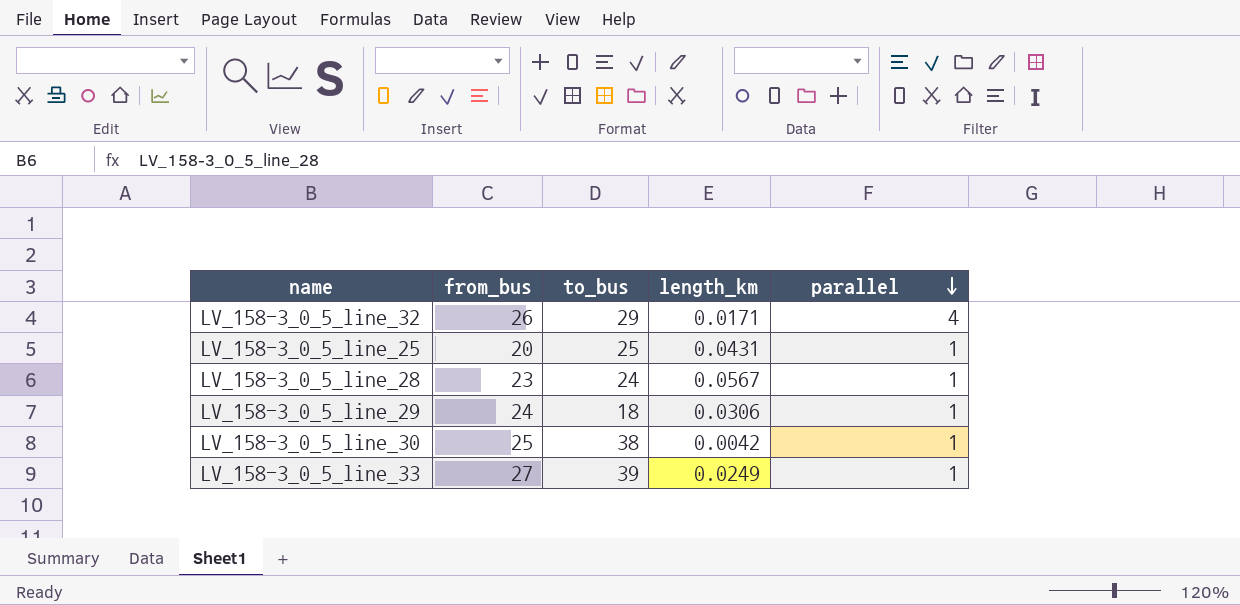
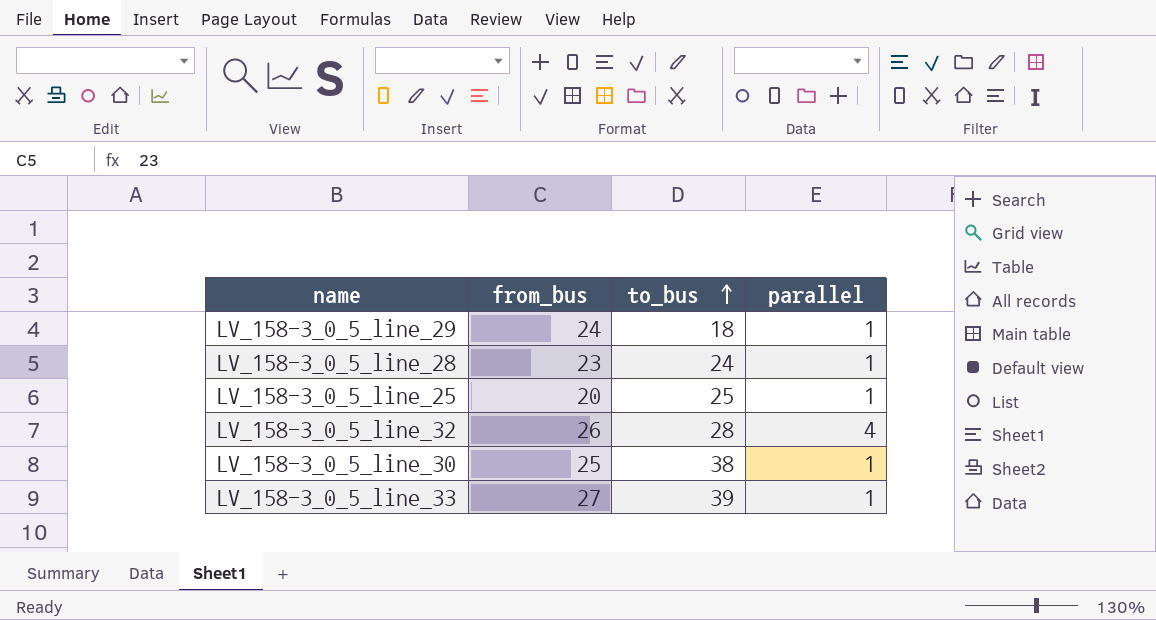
row order: parallel descending -> to_bus ascending
column length_km | position: 4 -> none
LV_158-3_0_5_line_32 | to_bus: 29 -> 28

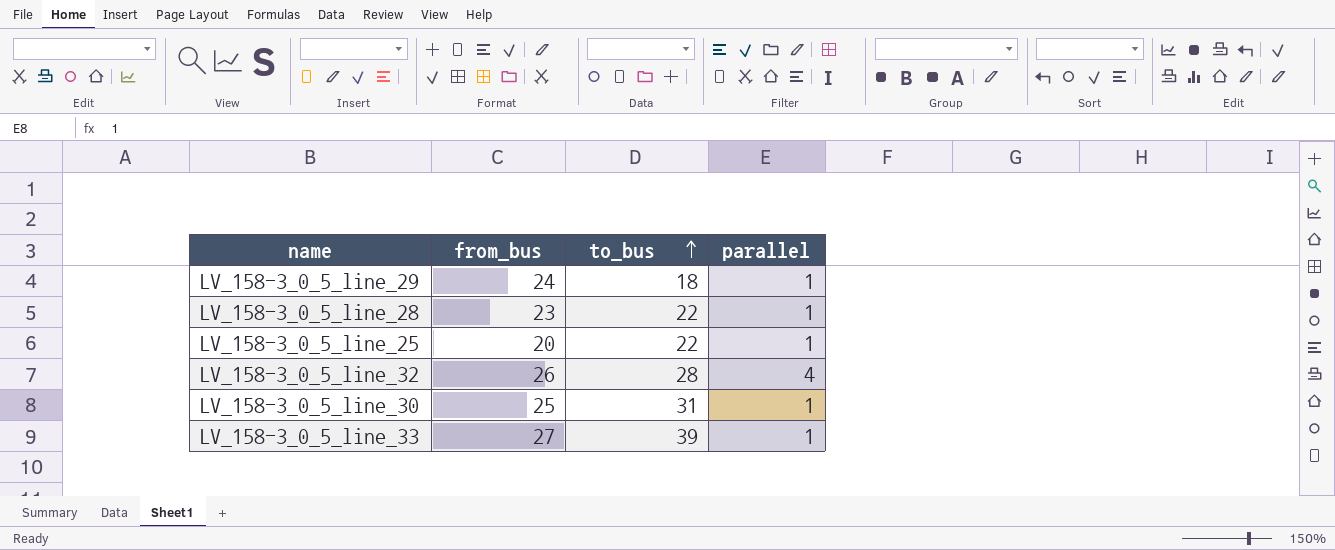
LV_158-3_0_5_line_28 | to_bus: 24 -> 22
LV_158-3_0_5_line_25 | to_bus: 25 -> 22
LV_158-3_0_5_line_30 | to_bus: 38 -> 31

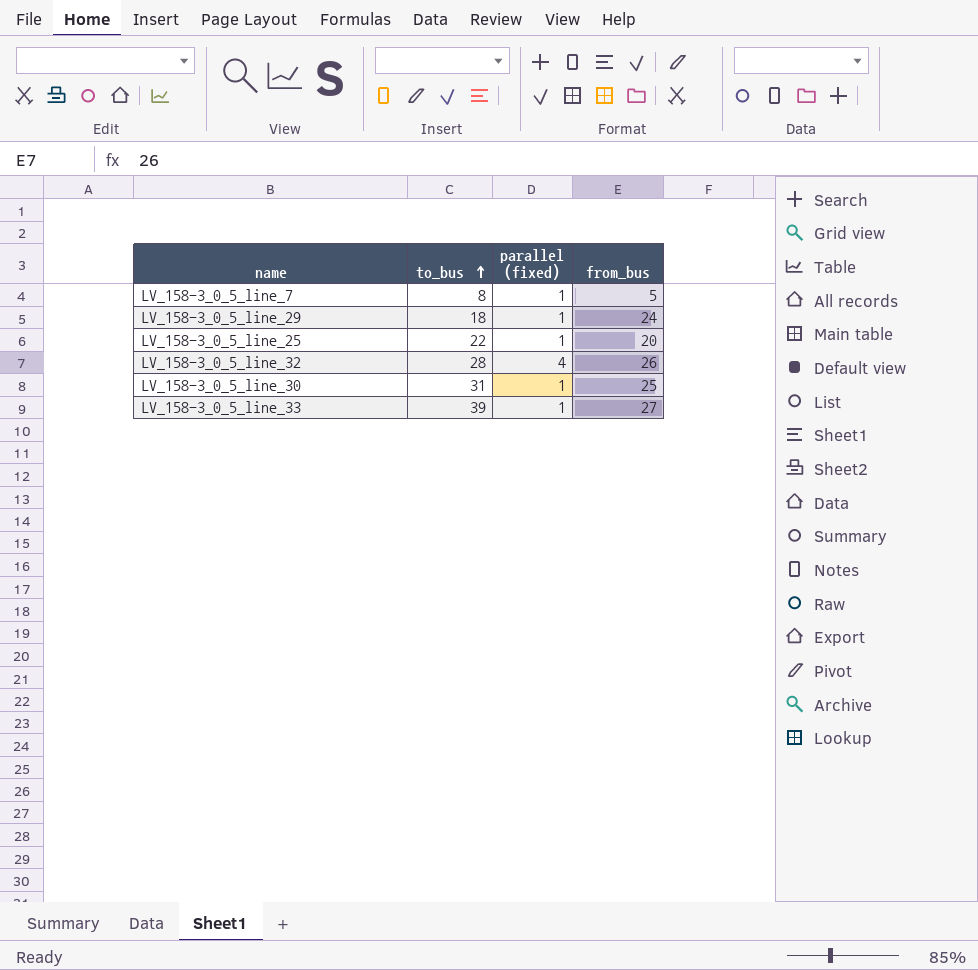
column name: parallel -> parallel (fixed)
column from_bus | position: 2 -> 4
row LV_158-3_0_5_line_28: 23 | 22 | 1 -> none
row LV_158-3_0_5_line_7: none -> 8 | 1 | 5

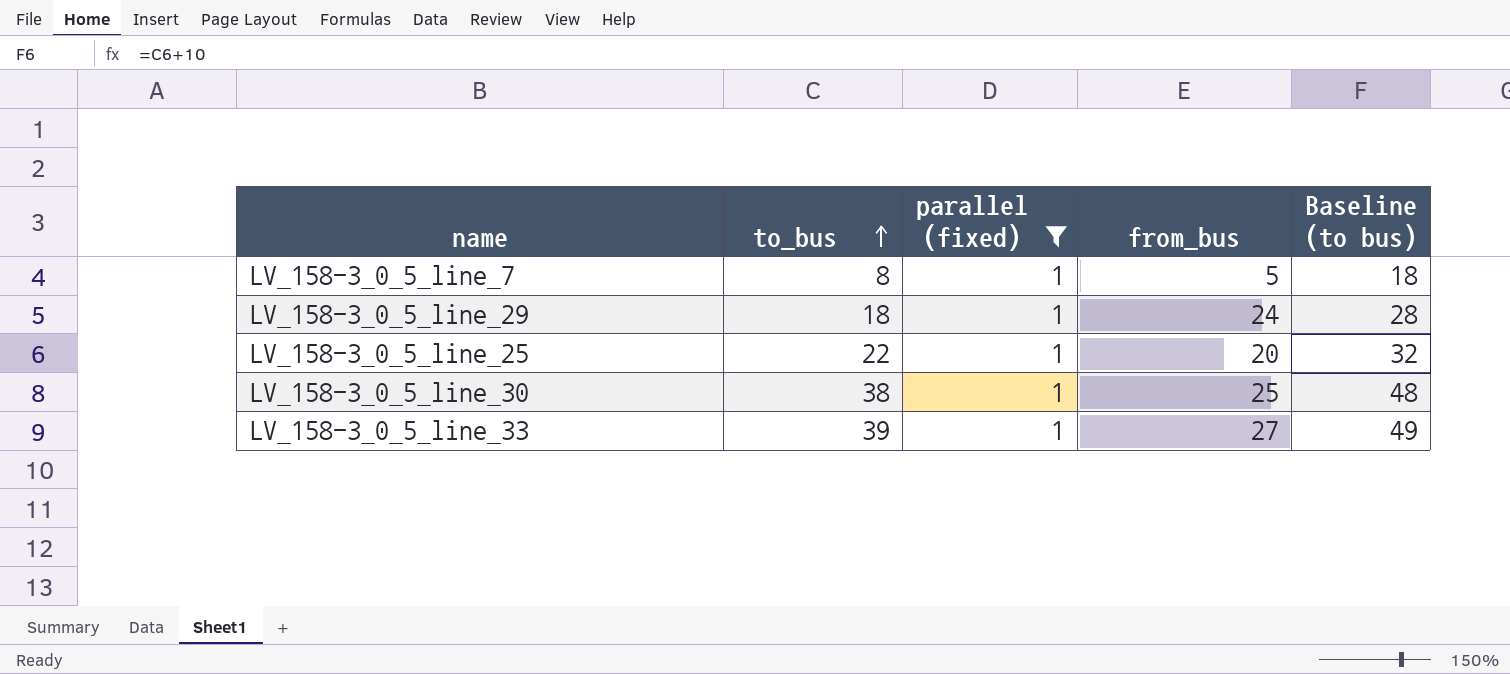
filter: none -> parallel (fixed) = 1
column Baseline (to bus) | formula: none -> [to_bus] + 10
LV_158-3_0_5_line_30 | to_bus: 31 -> 38

